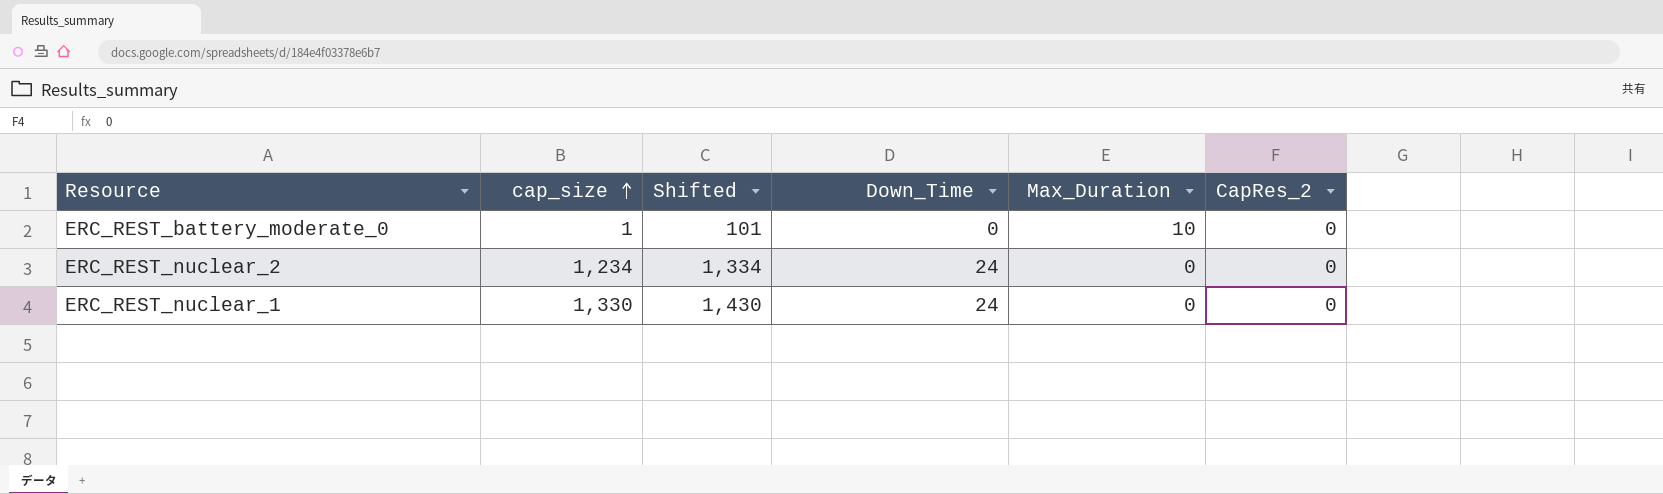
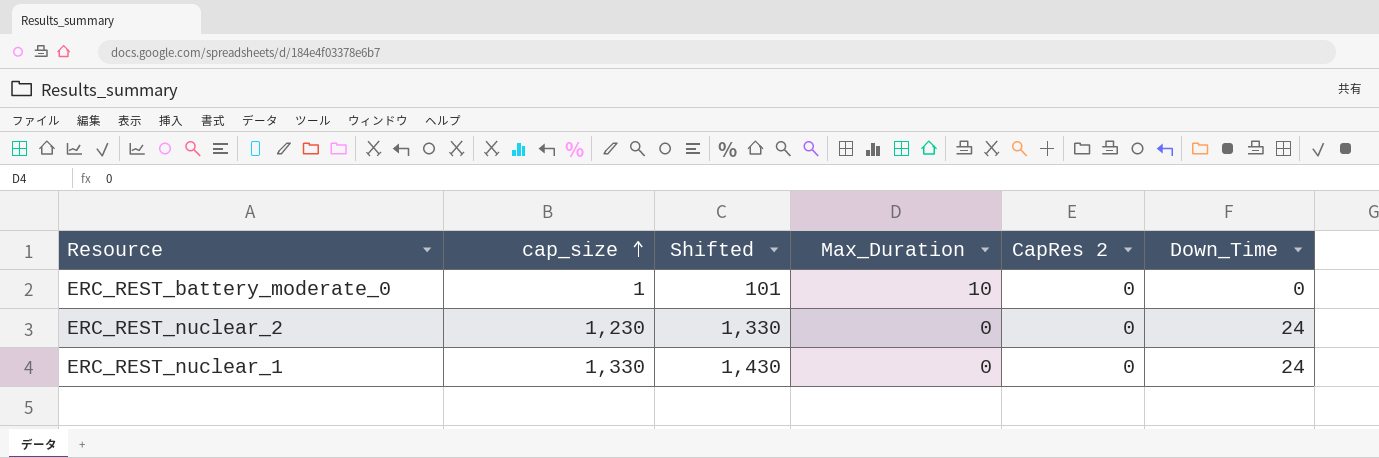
column name: CapRes_2 -> CapRes 2
column Down_Time | position: 4 -> 6
ERC_REST_nuclear_2 | cap_size: 1,234 -> 1,230
ERC_REST_nuclear_2 | Shifted: 1,334 -> 1,330

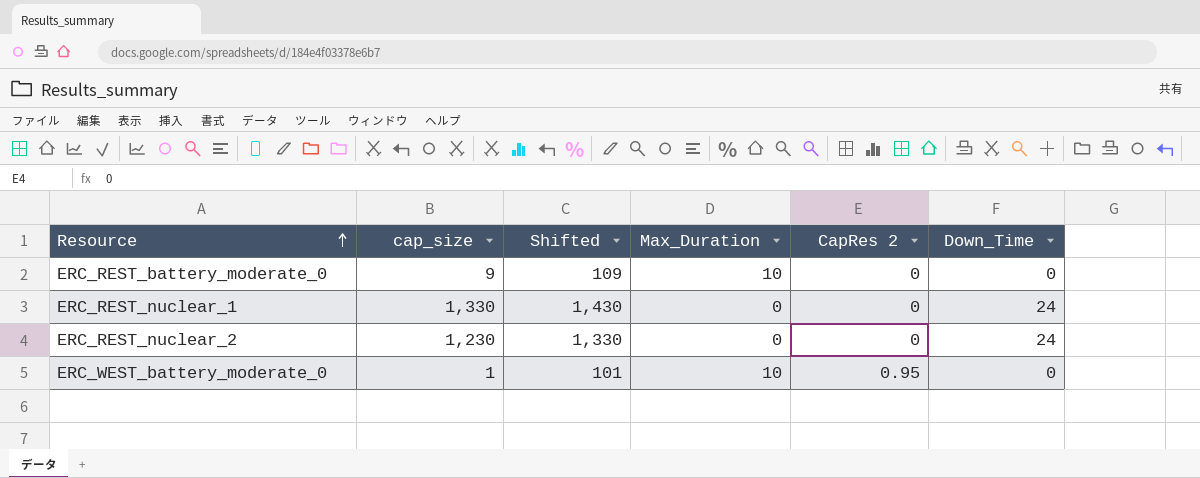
row order: cap_size ascending -> Resource ascending
ERC_REST_battery_moderate_0 | cap_size: 1 -> 9
ERC_REST_battery_moderate_0 | Shifted: 101 -> 109
row ERC_WEST_battery_moderate_0: none -> 1 | 101 | 10 | 0.95 | 0

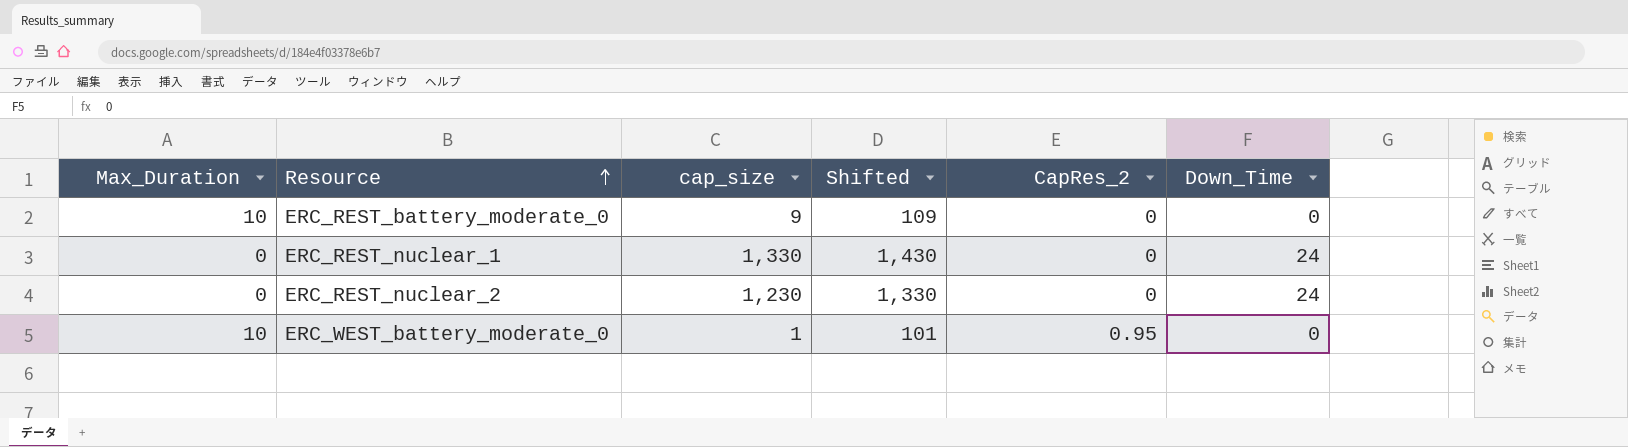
column Max_Duration | position: 4 -> 1
column name: CapRes 2 -> CapRes_2

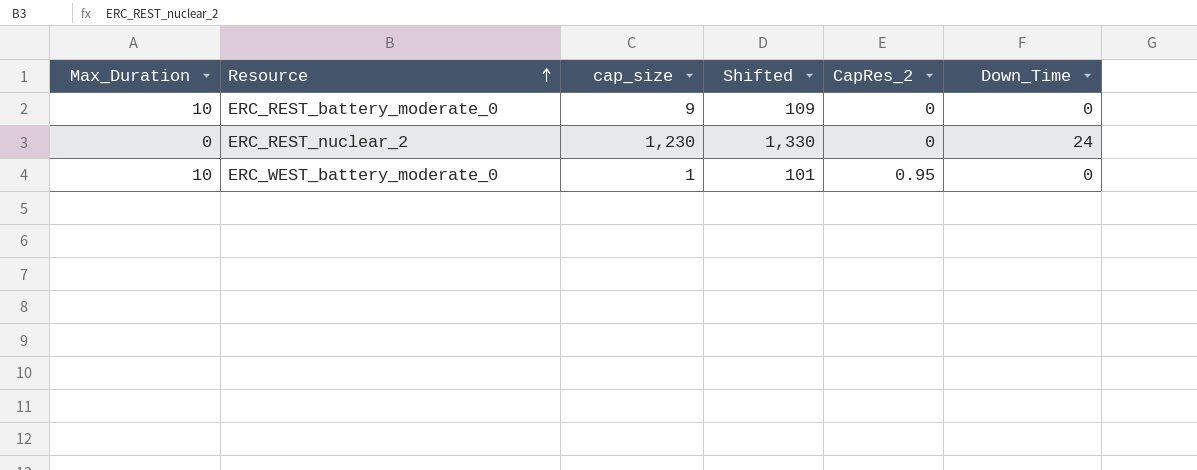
row ERC_REST_nuclear_1: 0 | 1,330 | 1,430 | 0 | 24 -> none

